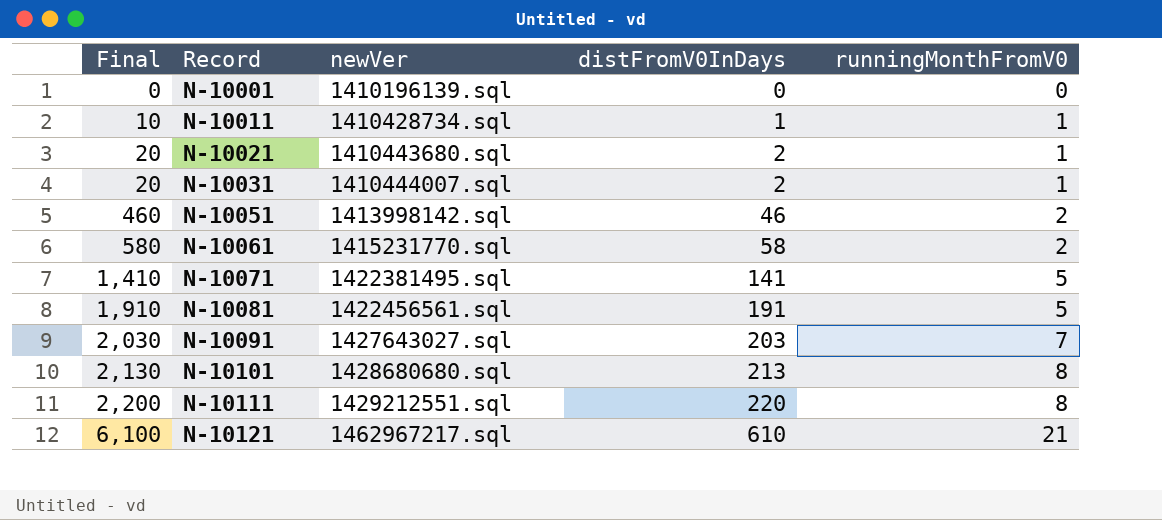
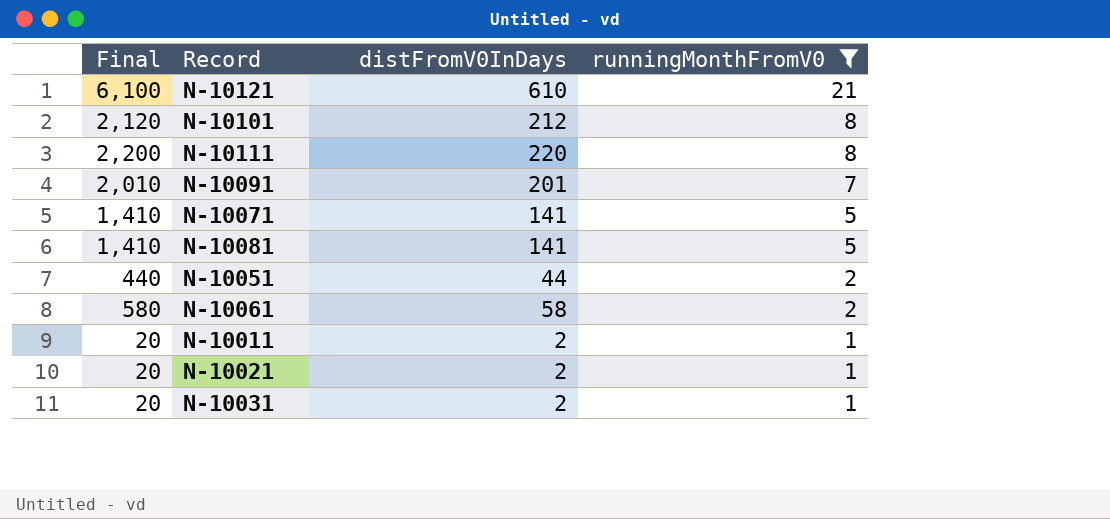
filter: none -> runningMonthFromV0 != 0
row order: Final ascending -> runningMonthFromV0 descending
column newVer | position: 3 -> none
N-10101 | Final: 2,130 -> 2,120
N-10101 | distFromV0InDays: 213 -> 212
N-10091 | Final: 2,030 -> 2,010
N-10091 | distFromV0InDays: 203 -> 201
N-10081 | Final: 1,910 -> 1,410
N-10081 | distFromV0InDays: 191 -> 141
N-10051 | Final: 460 -> 440
N-10051 | distFromV0InDays: 46 -> 44
N-10011 | Final: 10 -> 20
N-10011 | distFromV0InDays: 1 -> 2

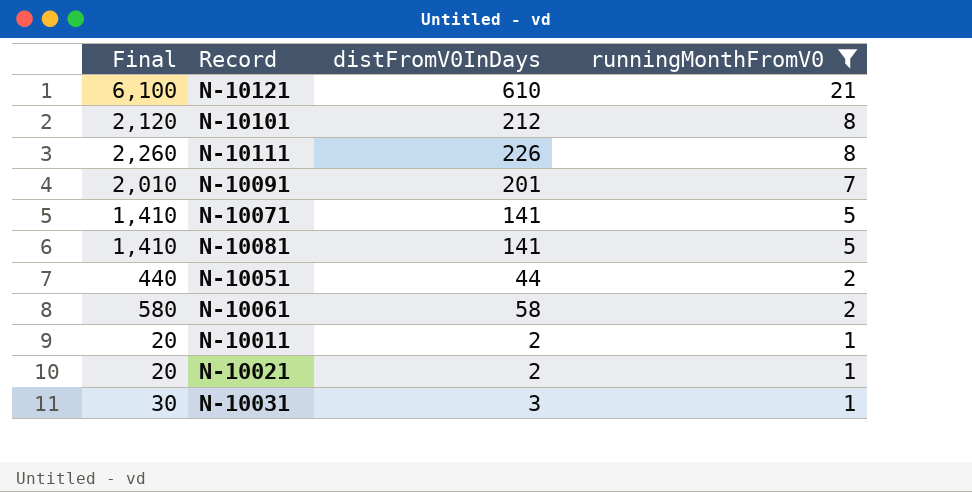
N-10111 | Final: 2,200 -> 2,260
N-10111 | distFromV0InDays: 220 -> 226
N-10031 | Final: 20 -> 30
N-10031 | distFromV0InDays: 2 -> 3

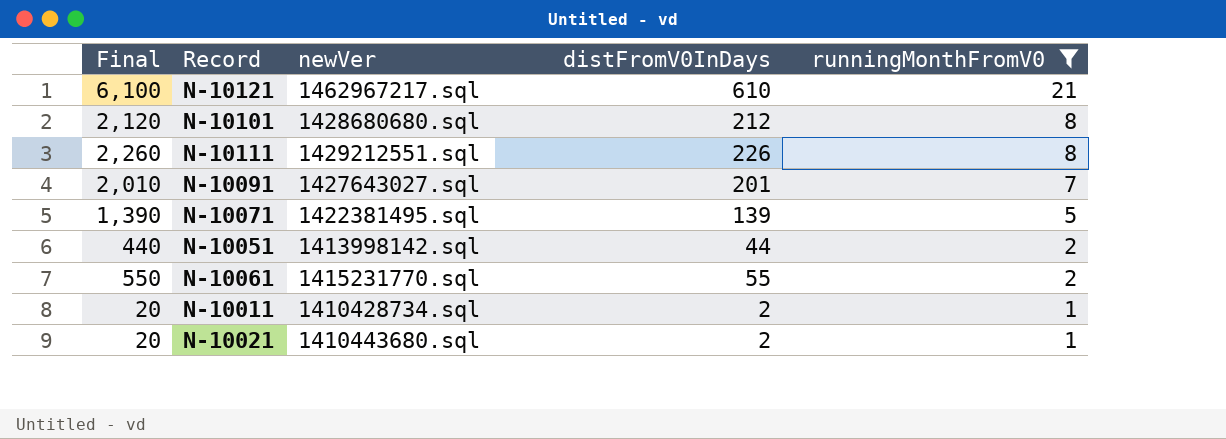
column newVer | position: none -> 3
row N-10081: 1,410 | 141 | 5 -> none
row N-10031: 30 | 3 | 1 -> none
N-10071 | Final: 1,410 -> 1,390
N-10071 | distFromV0InDays: 141 -> 139
N-10061 | Final: 580 -> 550
N-10061 | distFromV0InDays: 58 -> 55

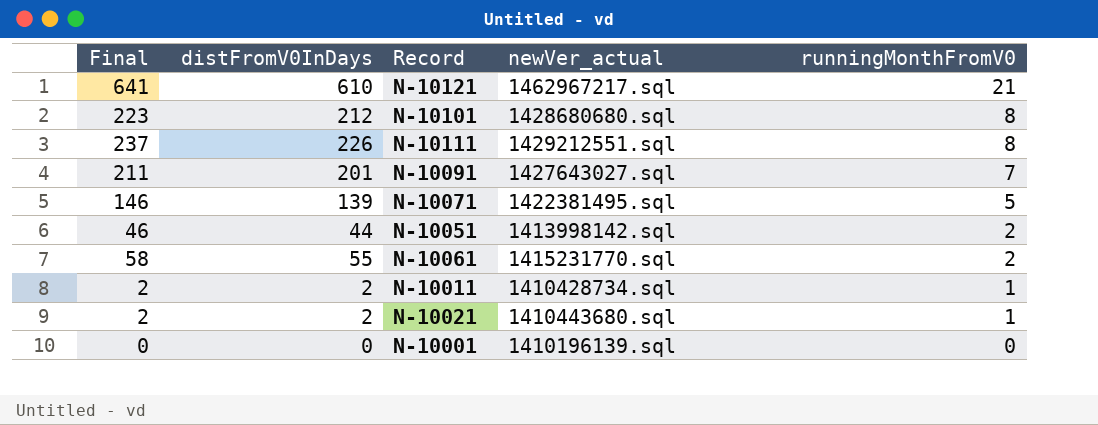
filter: runningMonthFromV0 != 0 -> none
column Final | formula: [distFromV0InDays] * 10 -> [distFromV0InDays] * 1.05
column distFromV0InDays | position: 4 -> 2
column name: newVer -> newVer_actual

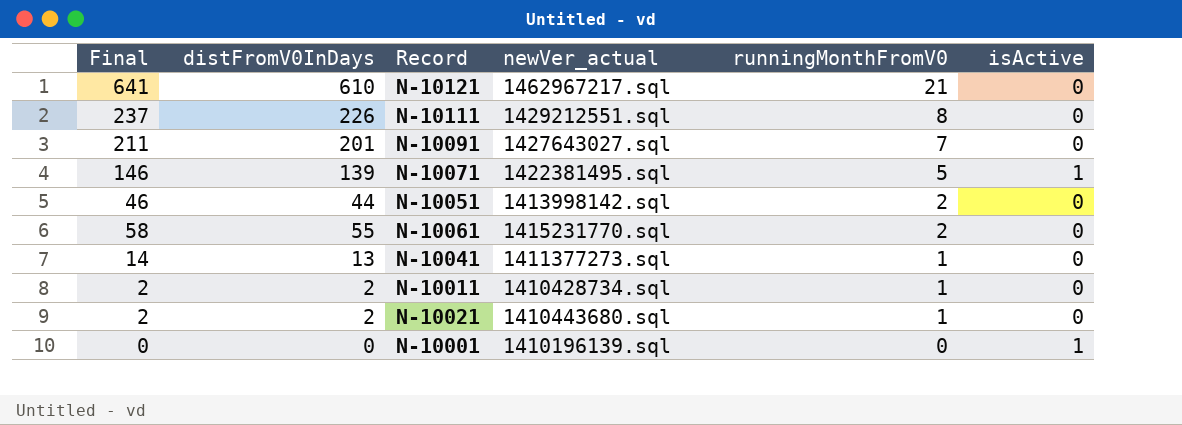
column isActive | position: none -> 6
row N-10101: 223 | 212 | 1428680680.sql | 8 -> none
row N-10041: none -> 14 | 13 | 1411377273.sql | 1 | 0

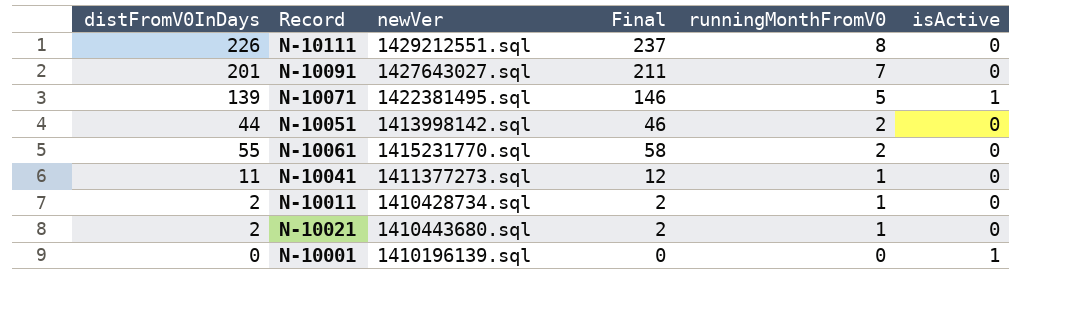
column name: newVer_actual -> newVer
column Final | position: 1 -> 4
row N-10121: 641 | 610 | 1462967217.sql | 21 | 0 -> none
N-10041 | distFromV0InDays: 13 -> 11
N-10041 | Final: 14 -> 12

